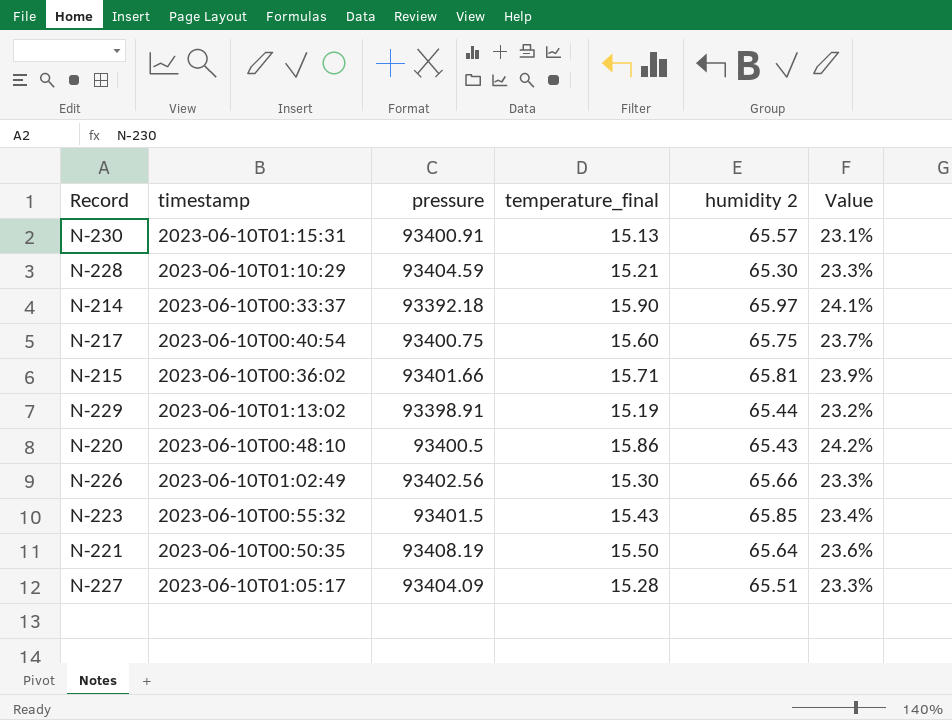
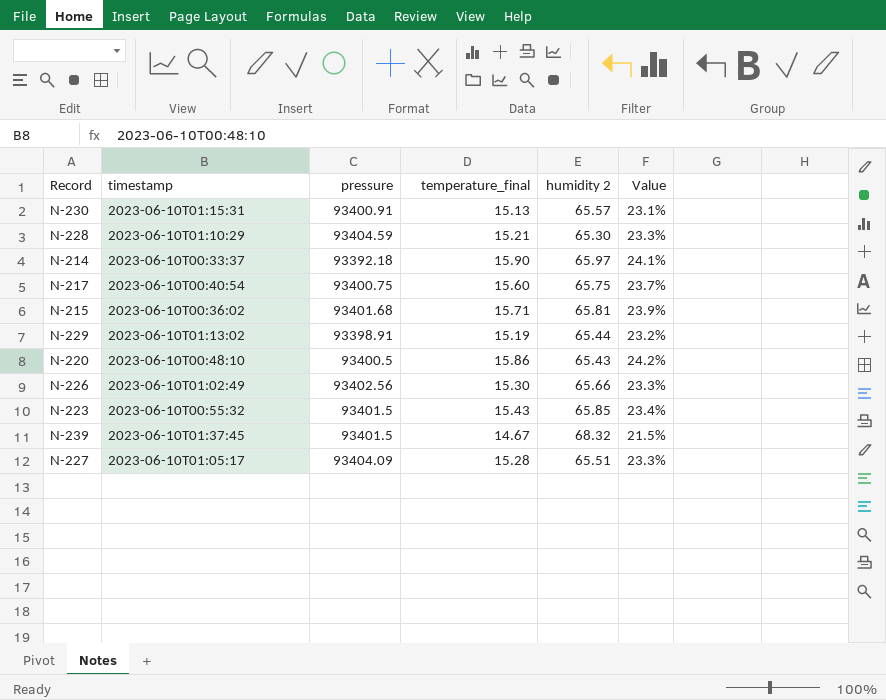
row N-221: 2023-06-10T00:50:35 | 93408.19 | 15.50 | 65.64 | 23.6% -> none
N-215 | pressure: 93401.66 -> 93401.68
row N-239: none -> 2023-06-10T01:37:45 | 93401.5 | 14.67 | 68.32 | 21.5%

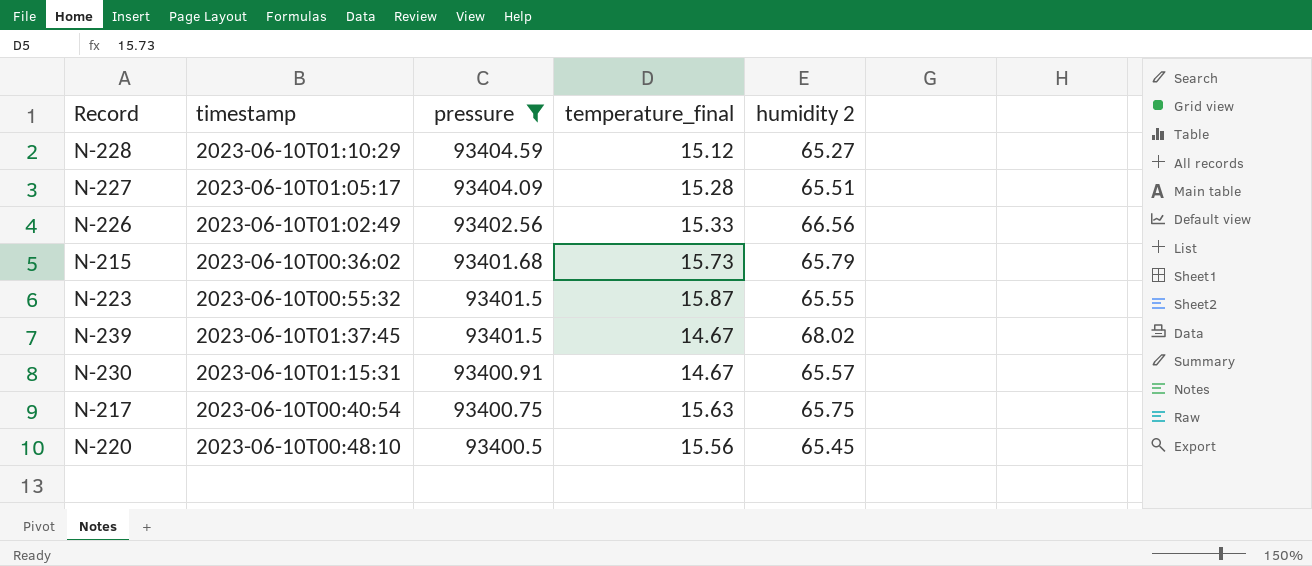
filter: none -> pressure >= 93400.5
row order: none -> pressure descending
column Value | formula: [temperature_final] / [humidity 2] -> none
N-228 | temperature_final: 15.21 -> 15.12
N-228 | humidity 2: 65.30 -> 65.27
N-226 | temperature_final: 15.30 -> 15.33
N-226 | humidity 2: 65.66 -> 66.56
N-215 | temperature_final: 15.71 -> 15.73
N-215 | humidity 2: 65.81 -> 65.79
N-223 | temperature_final: 15.43 -> 15.87
N-223 | humidity 2: 65.85 -> 65.55
N-239 | humidity 2: 68.32 -> 68.02
N-230 | temperature_final: 15.13 -> 14.67
N-217 | temperature_final: 15.60 -> 15.63
N-220 | temperature_final: 15.86 -> 15.56
N-220 | humidity 2: 65.43 -> 65.45

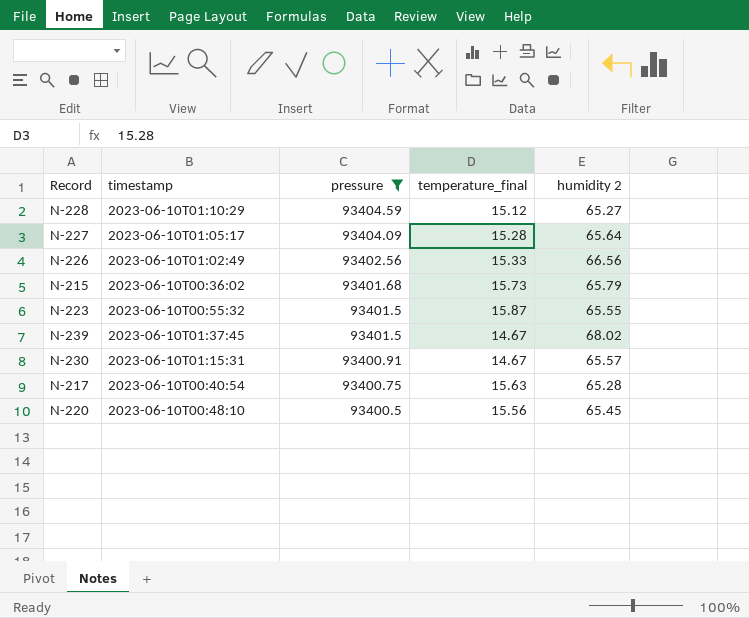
N-227 | humidity 2: 65.51 -> 65.64
N-217 | humidity 2: 65.75 -> 65.28

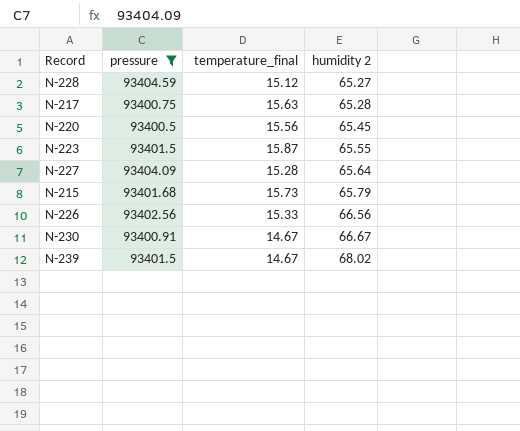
row order: pressure descending -> humidity 2 ascending
column timestamp | position: 2 -> none
N-230 | humidity 2: 65.57 -> 66.67

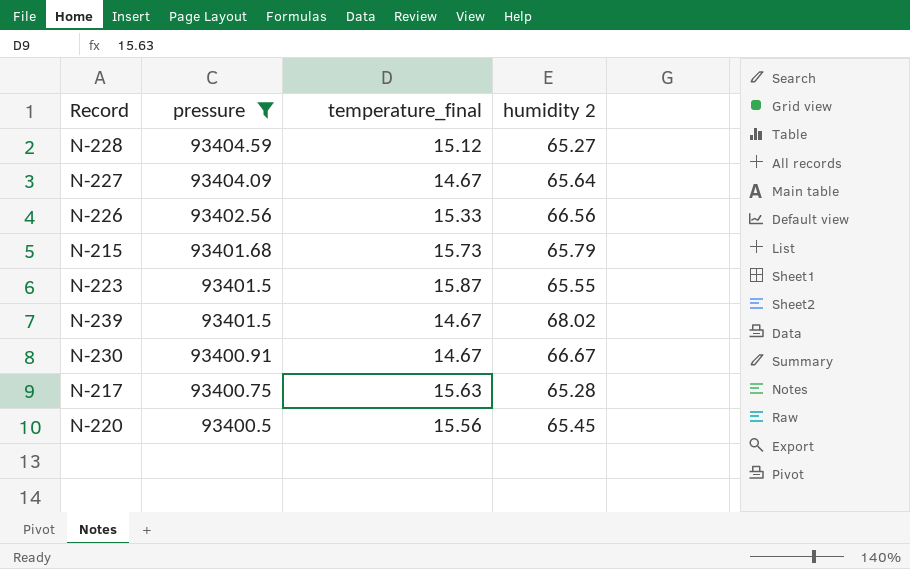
row order: humidity 2 ascending -> pressure descending
N-227 | temperature_final: 15.28 -> 14.67

